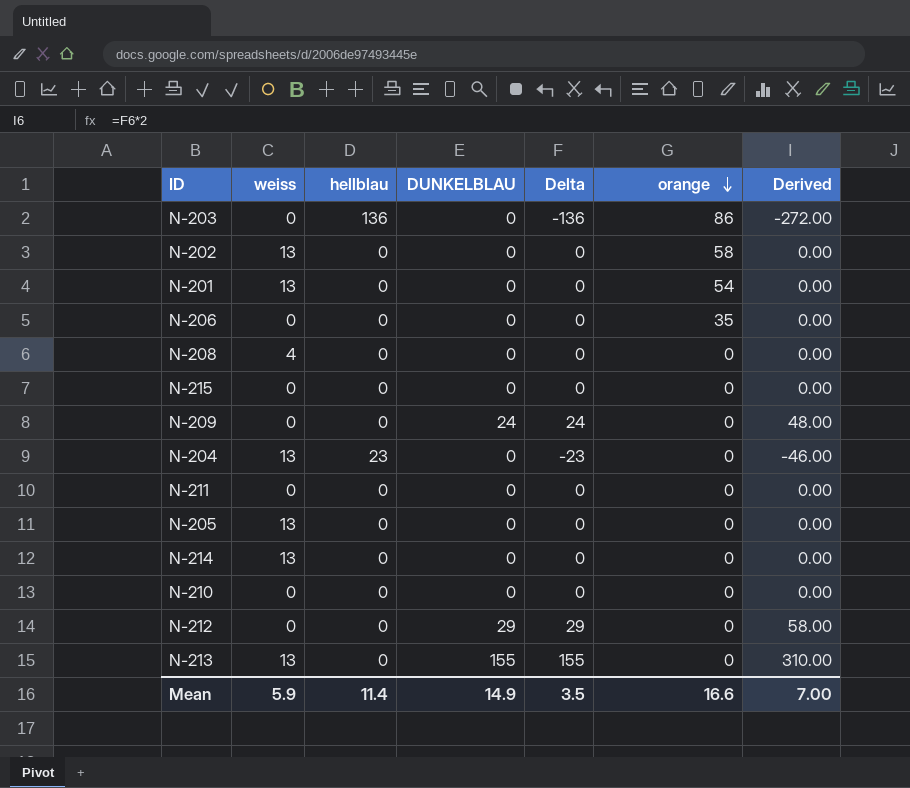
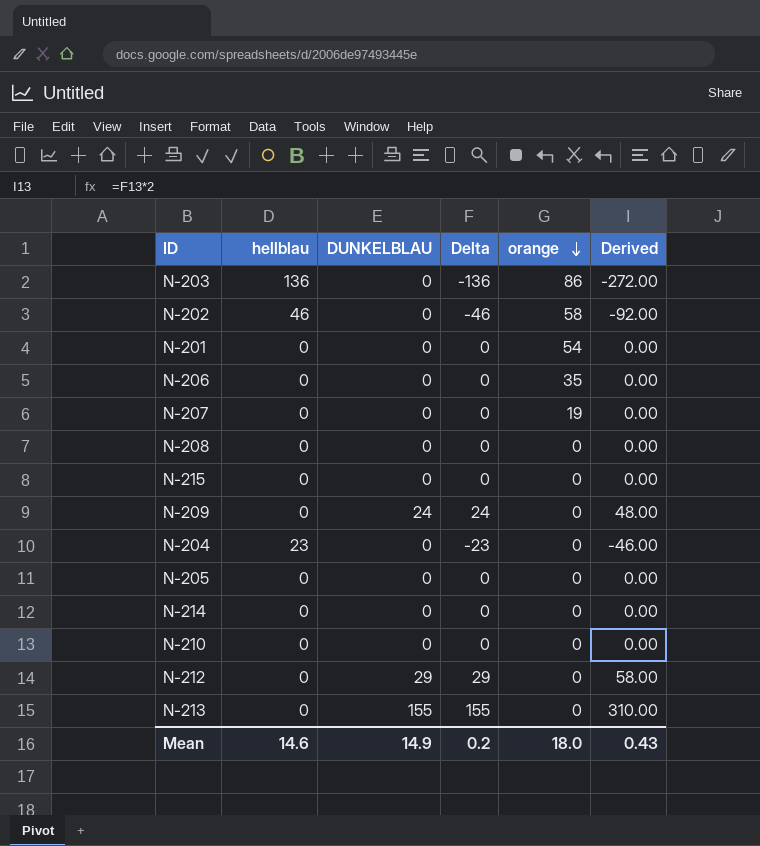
column weiss | position: 2 -> none
row N-211: 0 | 0 | 0 | 0 | 0 | 0.00 -> none
N-202 | hellblau: 0 -> 46
N-202 | Delta: 0 -> -46
N-202 | Derived: 0.00 -> -92.00
row N-207: none -> 0 | 0 | 0 | 19 | 0.00
Mean | hellblau: 11.4 -> 14.6
Mean | Delta: 3.5 -> 0.2
Mean | orange: 16.6 -> 18.0
Mean | Derived: 7.00 -> 0.43

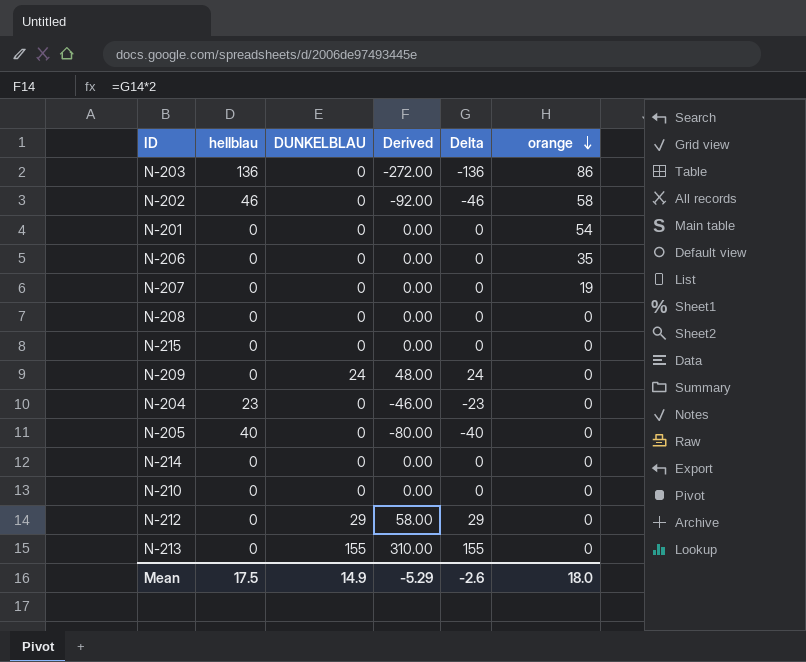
column Derived | position: 6 -> 4
N-205 | hellblau: 0 -> 40
N-205 | Derived: 0.00 -> -80.00
N-205 | Delta: 0 -> -40
Mean | hellblau: 14.6 -> 17.5
Mean | Derived: 0.43 -> -5.29
Mean | Delta: 0.2 -> -2.6

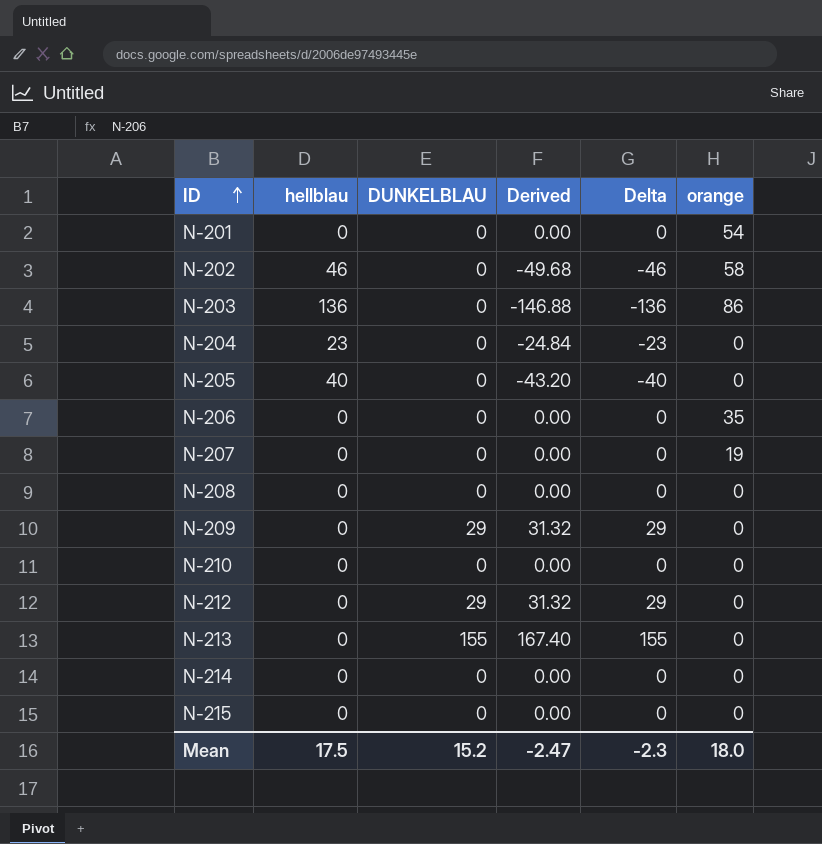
row order: orange descending -> ID ascending
column Derived | formula: [Delta] * 2 -> [Delta] * 1.08
N-209 | DUNKELBLAU: 24 -> 29
N-209 | Delta: 24 -> 29
Mean | DUNKELBLAU: 14.9 -> 15.2
Mean | Derived: -5.29 -> -2.47
Mean | Delta: -2.6 -> -2.3

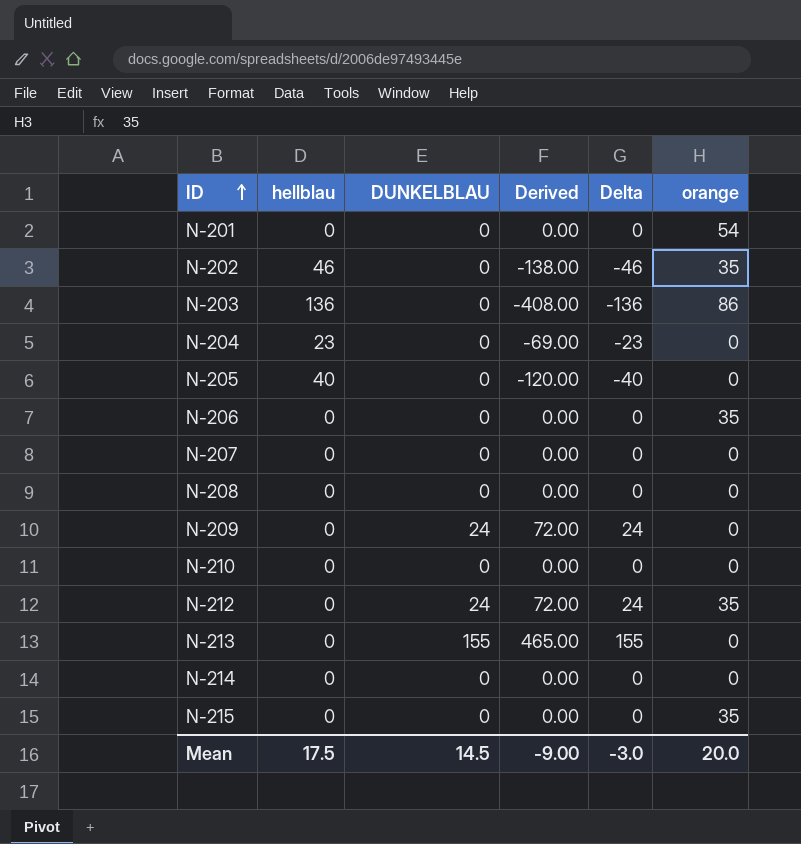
column Derived | formula: [Delta] * 1.08 -> [Delta] * 3
N-202 | orange: 58 -> 35
N-207 | orange: 19 -> 0
N-209 | DUNKELBLAU: 29 -> 24
N-209 | Delta: 29 -> 24
N-212 | DUNKELBLAU: 29 -> 24
N-212 | Delta: 29 -> 24
N-212 | orange: 0 -> 35
N-215 | orange: 0 -> 35
Mean | DUNKELBLAU: 15.2 -> 14.5
Mean | Derived: -2.47 -> -9.00
Mean | Delta: -2.3 -> -3.0
Mean | orange: 18.0 -> 20.0

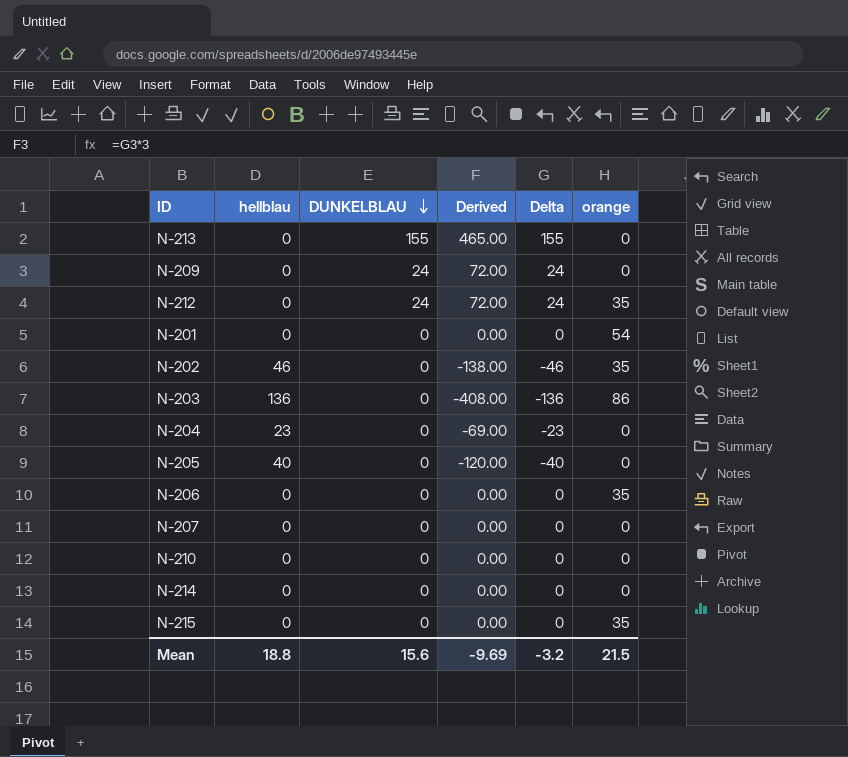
row order: ID ascending -> DUNKELBLAU descending
row N-208: 0 | 0 | 0.00 | 0 | 0 -> none
Mean | hellblau: 17.5 -> 18.8
Mean | DUNKELBLAU: 14.5 -> 15.6
Mean | Derived: -9.00 -> -9.69
Mean | Delta: -3.0 -> -3.2
Mean | orange: 20.0 -> 21.5

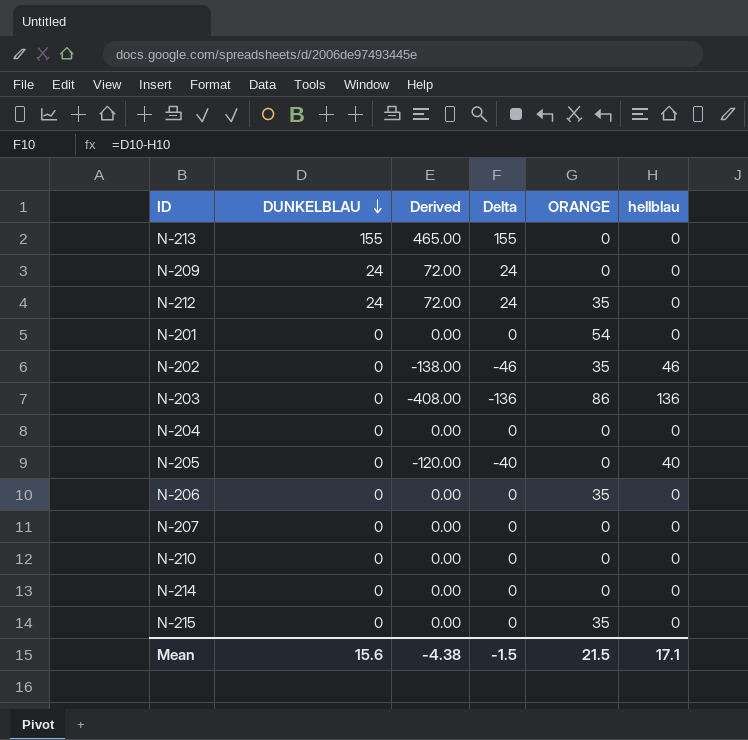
column name: orange -> ORANGE
column hellblau | position: 2 -> 6
N-204 | Derived: -69.00 -> 0.00
N-204 | Delta: -23 -> 0
N-204 | hellblau: 23 -> 0
Mean | Derived: -9.69 -> -4.38
Mean | Delta: -3.2 -> -1.5
Mean | hellblau: 18.8 -> 17.1

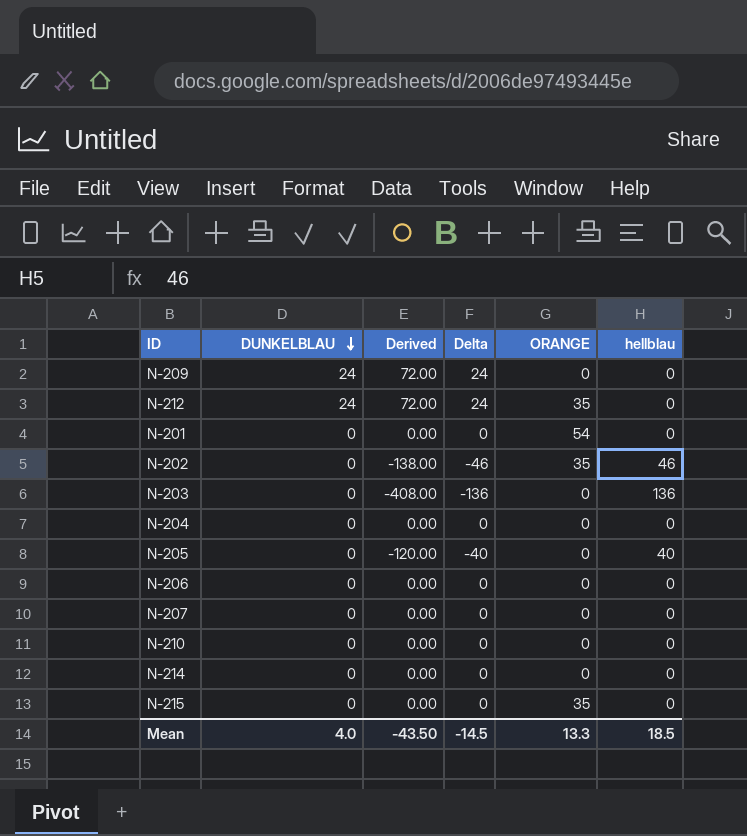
row N-213: 155 | 465.00 | 155 | 0 | 0 -> none
N-203 | ORANGE: 86 -> 0
N-206 | ORANGE: 35 -> 0
Mean | DUNKELBLAU: 15.6 -> 4.0
Mean | Derived: -4.38 -> -43.50
Mean | Delta: -1.5 -> -14.5
Mean | ORANGE: 21.5 -> 13.3
Mean | hellblau: 17.1 -> 18.5

